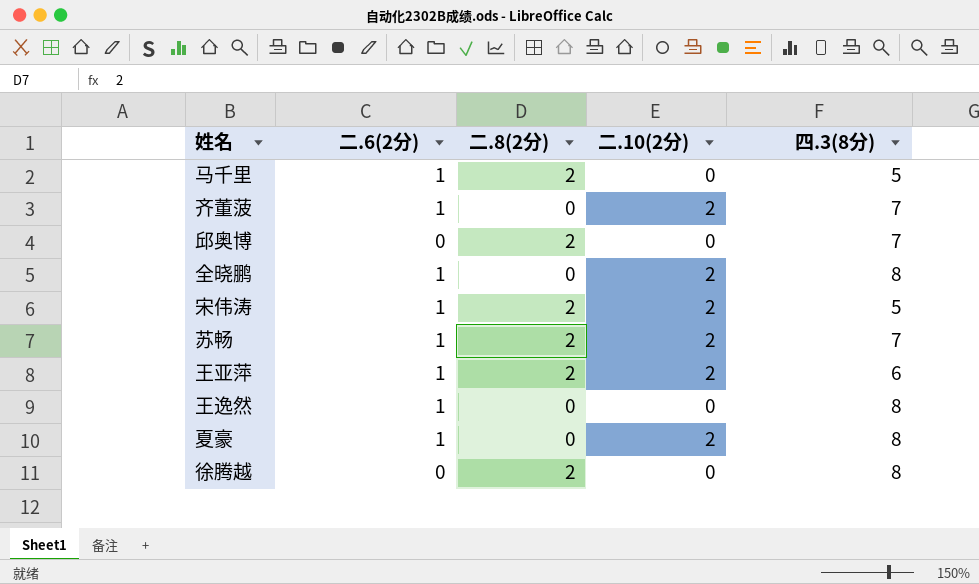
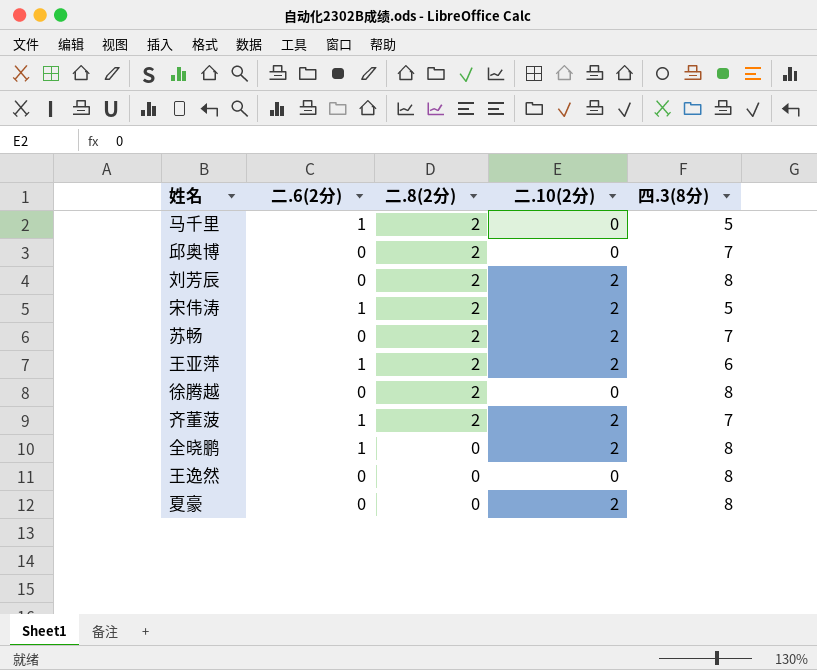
row order: none -> 二.8(2分) descending
row 刘芳辰: none -> 0 | 2 | 2 | 8
苏畅 | 二.6(2分): 1 -> 0
齐董菠 | 二.8(2分): 0 -> 2
王逸然 | 二.6(2分): 1 -> 0
夏豪 | 二.6(2分): 1 -> 0

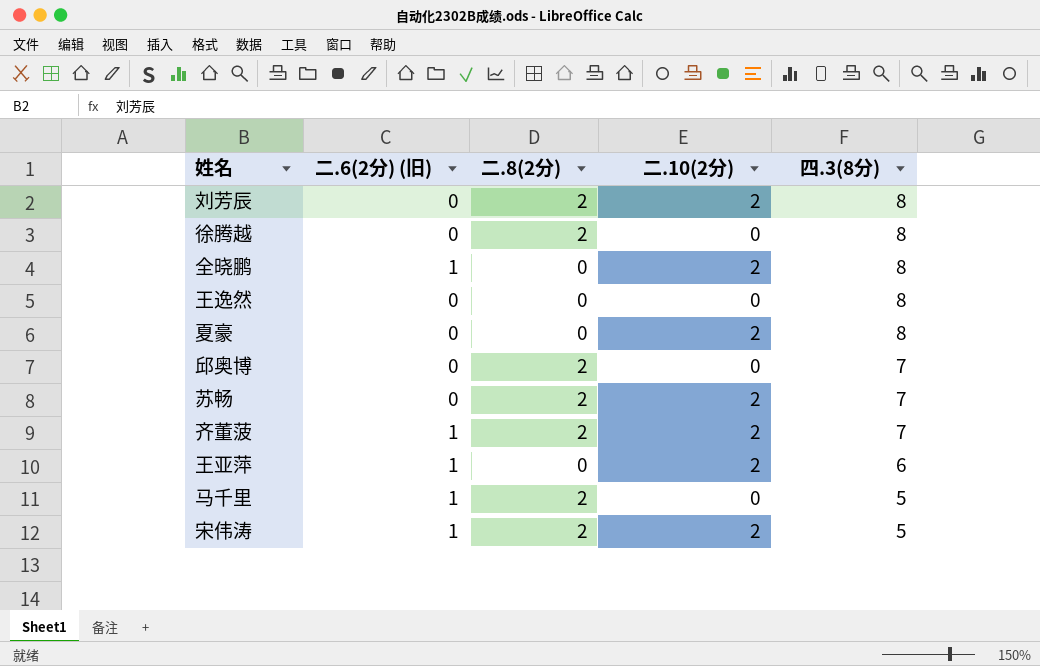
row order: 二.8(2分) descending -> 四.3(8分) descending
column name: 二.6(2分) -> 二.6(2分) (旧)
王亚萍 | 二.8(2分): 2 -> 0

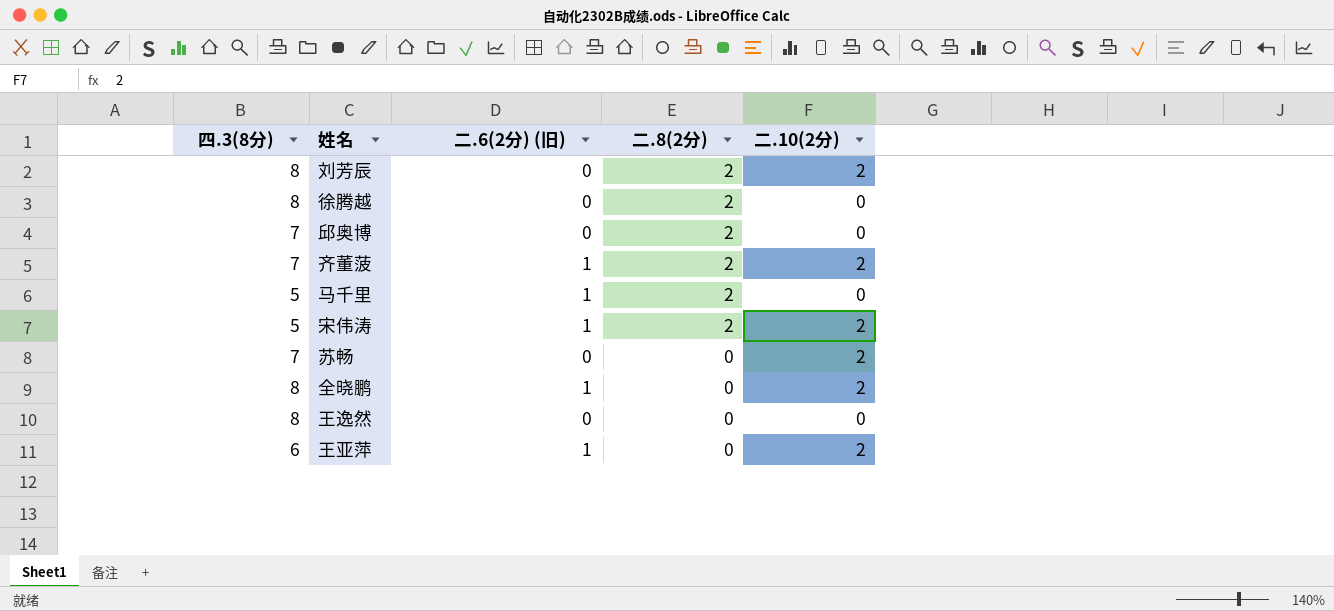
row order: 四.3(8分) descending -> 二.8(2分) descending
column 四.3(8分) | position: 5 -> 1
row 夏豪: 0 | 0 | 2 | 8 -> none
苏畅 | 二.8(2分): 2 -> 0

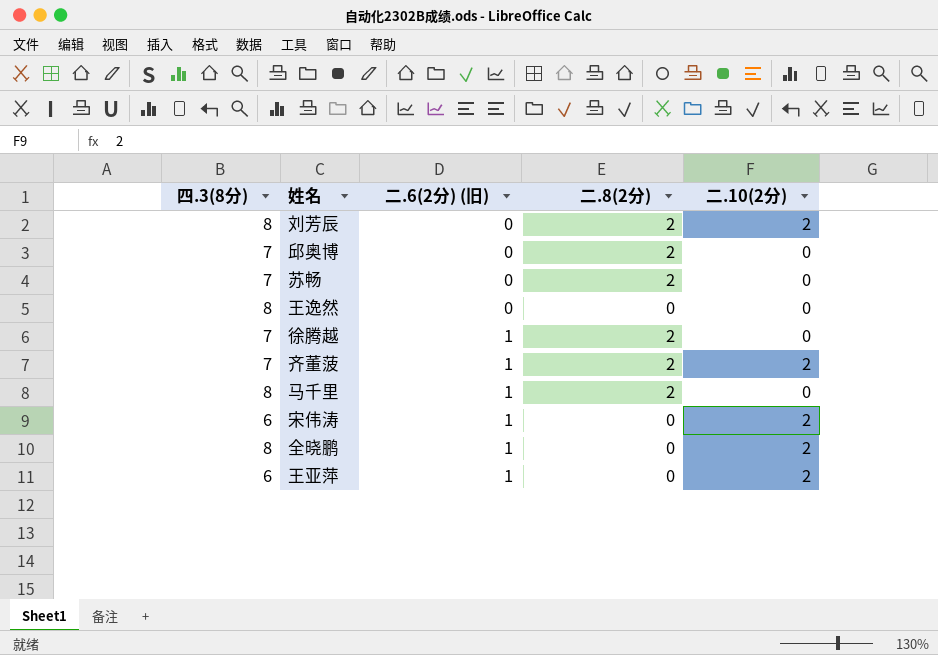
row order: 二.8(2分) descending -> 二.6(2分) (旧) ascending
苏畅 | 二.8(2分): 0 -> 2
苏畅 | 二.10(2分): 2 -> 0
徐腾越 | 四.3(8分): 8 -> 7
徐腾越 | 二.6(2分) (旧): 0 -> 1
马千里 | 四.3(8分): 5 -> 8
宋伟涛 | 四.3(8分): 5 -> 6
宋伟涛 | 二.8(2分): 2 -> 0

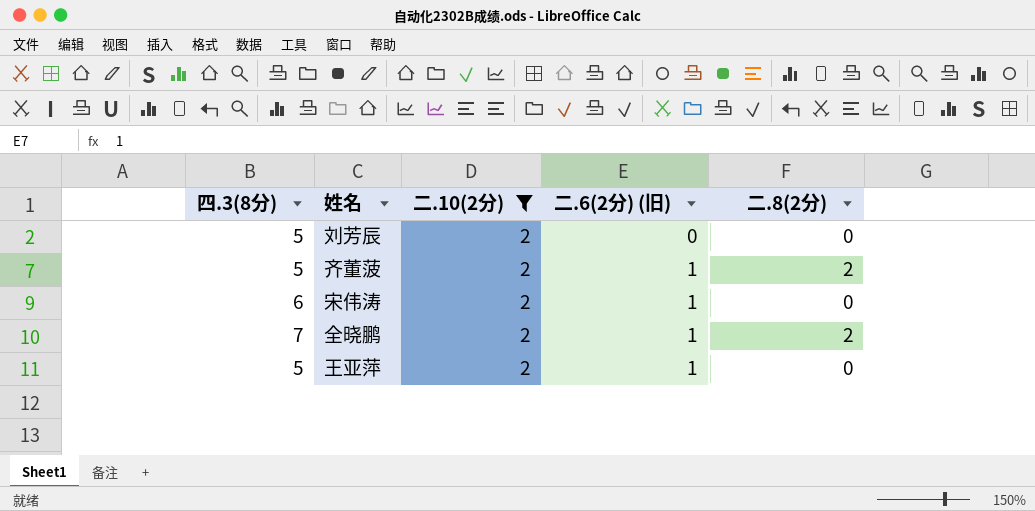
filter: none -> 二.10(2分) = 2
column 二.10(2分) | position: 5 -> 3
刘芳辰 | 四.3(8分): 8 -> 5
刘芳辰 | 二.8(2分): 2 -> 0
齐董菠 | 四.3(8分): 7 -> 5
全晓鹏 | 四.3(8分): 8 -> 7
全晓鹏 | 二.8(2分): 0 -> 2
王亚萍 | 四.3(8分): 6 -> 5

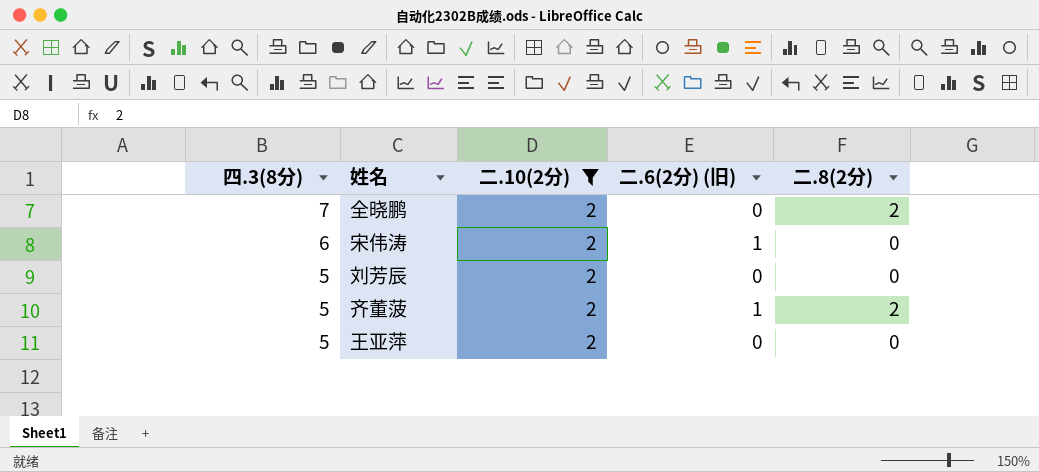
row order: 二.6(2分) (旧) ascending -> 四.3(8分) descending
全晓鹏 | 二.6(2分) (旧): 1 -> 0
王亚萍 | 二.6(2分) (旧): 1 -> 0

